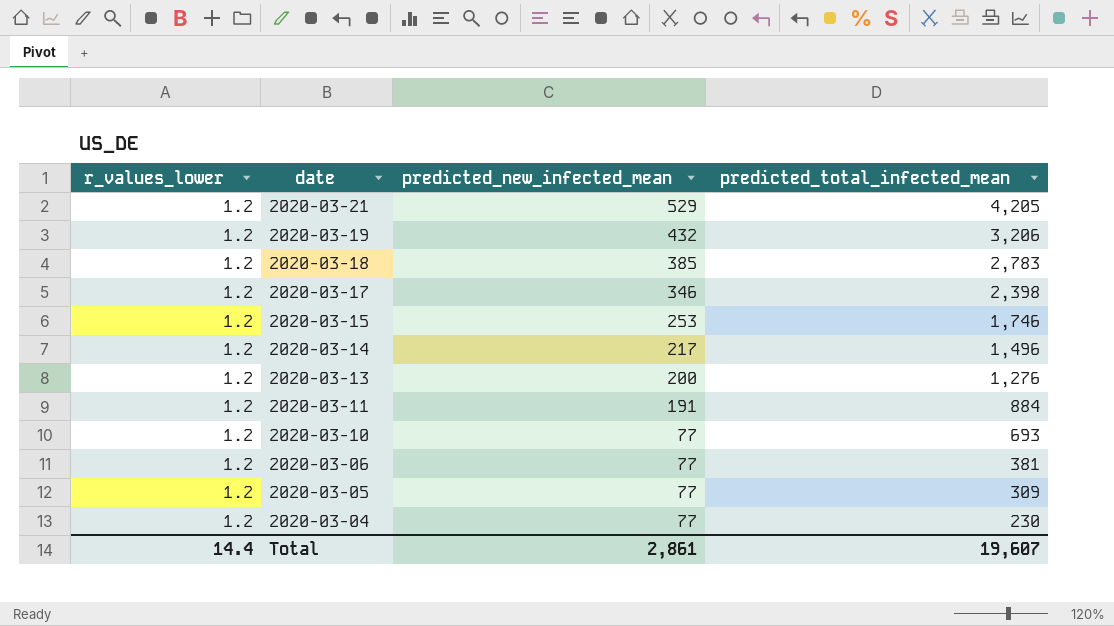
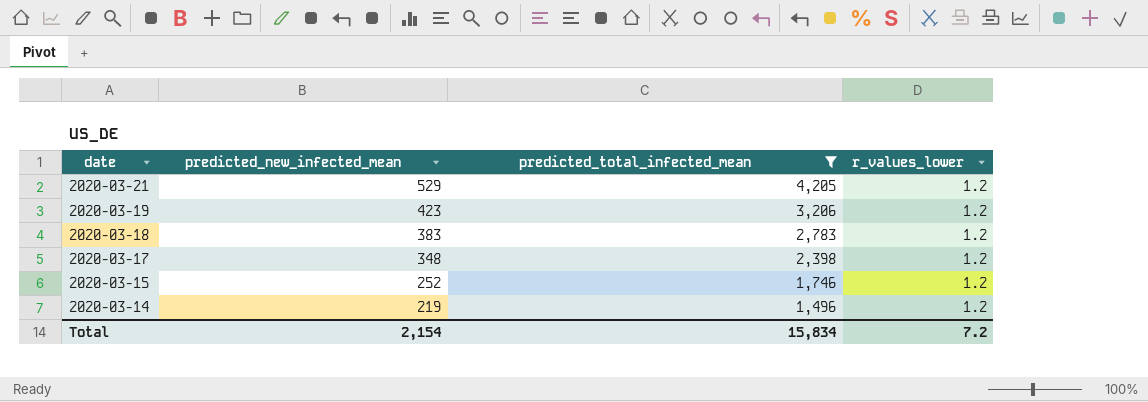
filter: none -> predicted_total_infected_mean >= 1,496
column r_values_lower | position: 1 -> 4
2020-03-19 | predicted_new_infected_mean: 432 -> 423
2020-03-18 | predicted_new_infected_mean: 385 -> 383
2020-03-17 | predicted_new_infected_mean: 346 -> 348
2020-03-15 | predicted_new_infected_mean: 253 -> 252
2020-03-14 | predicted_new_infected_mean: 217 -> 219
Total | predicted_new_infected_mean: 2,861 -> 2,154
Total | predicted_total_infected_mean: 19,607 -> 15,834
Total | r_values_lower: 14.4 -> 7.2

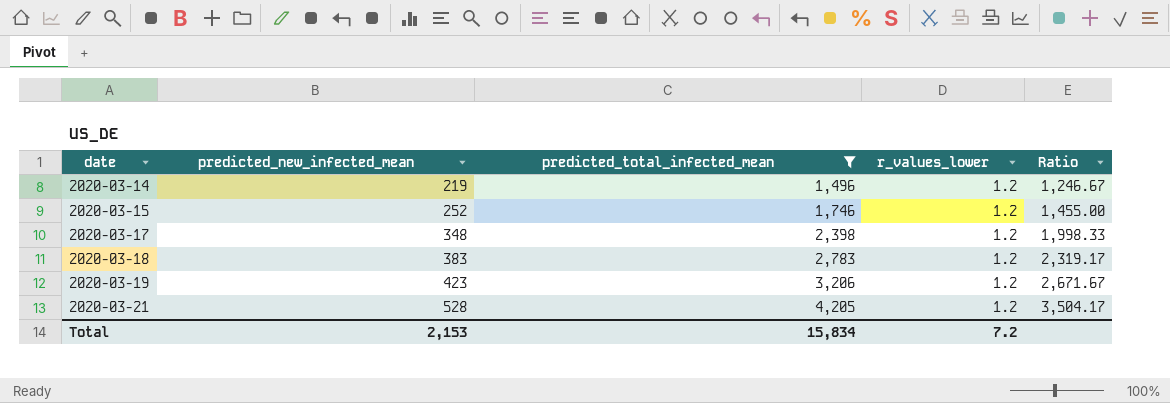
row order: date descending -> date ascending
column Ratio | formula: none -> [predicted_total_infected_mean] / [r_values_lower]
2020-03-21 | predicted_new_infected_mean: 529 -> 528
Total | predicted_new_infected_mean: 2,154 -> 2,153

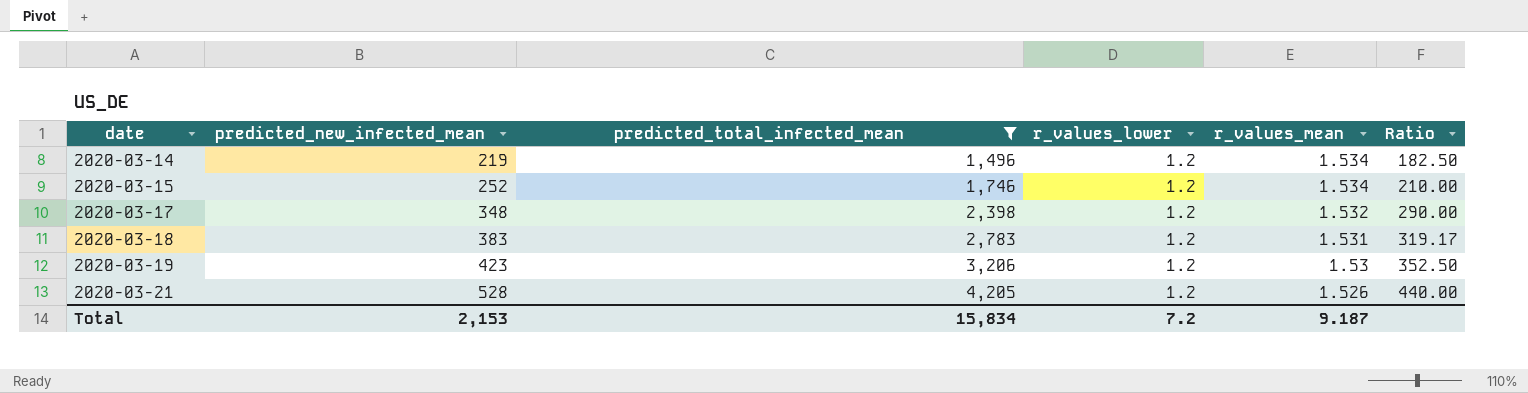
column r_values_mean | position: none -> 5
column Ratio | formula: [predicted_total_infected_mean] / [r_values_lower] -> [predicted_new_infected_mean] / [r_values_lower]

